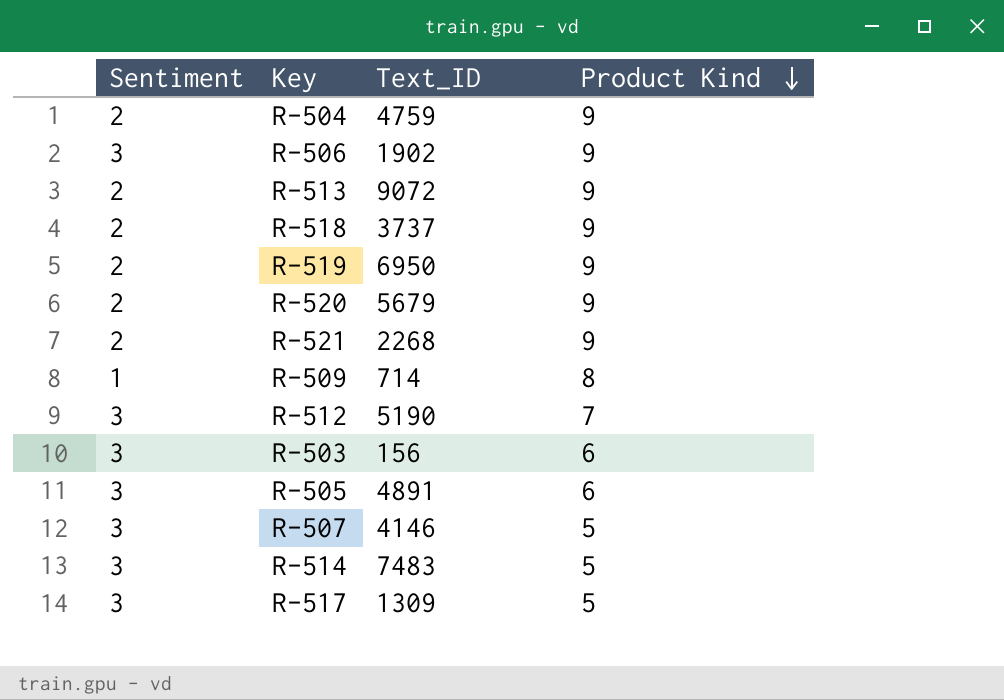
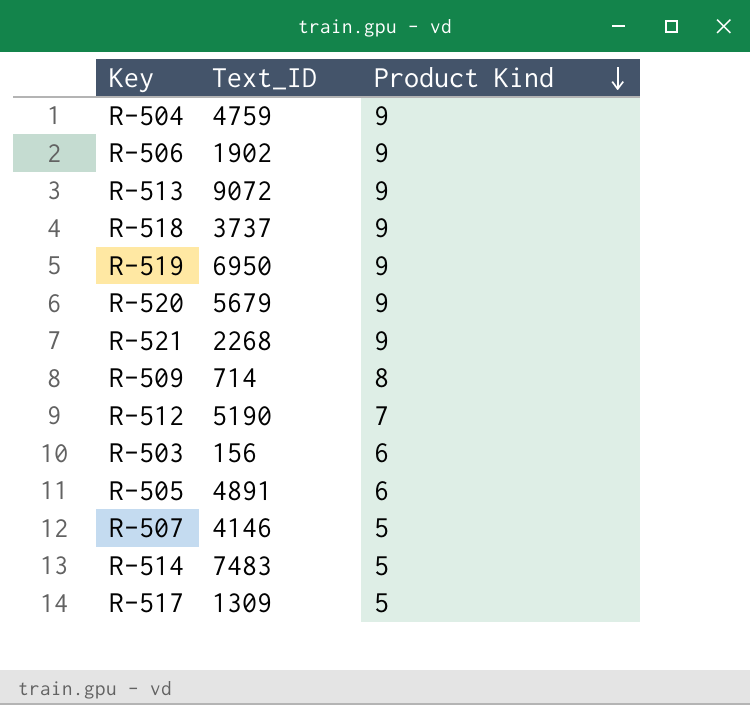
column Sentiment | position: 1 -> none

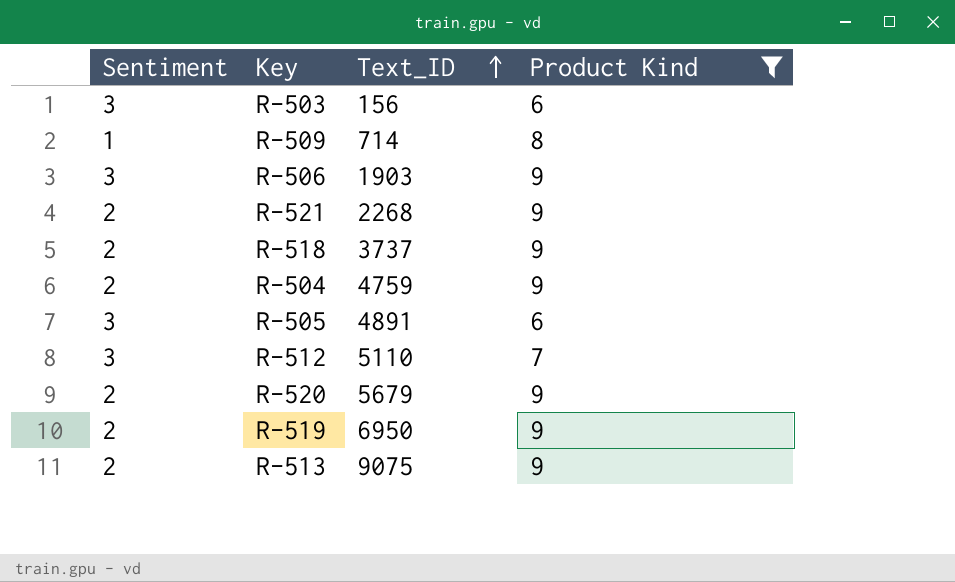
filter: none -> Product Kind != 5
row order: Product Kind descending -> Text_ID ascending
column Sentiment | position: none -> 1
R-506 | Text_ID: 1902 -> 1903
R-512 | Text_ID: 5190 -> 5110
R-513 | Text_ID: 9072 -> 9075

